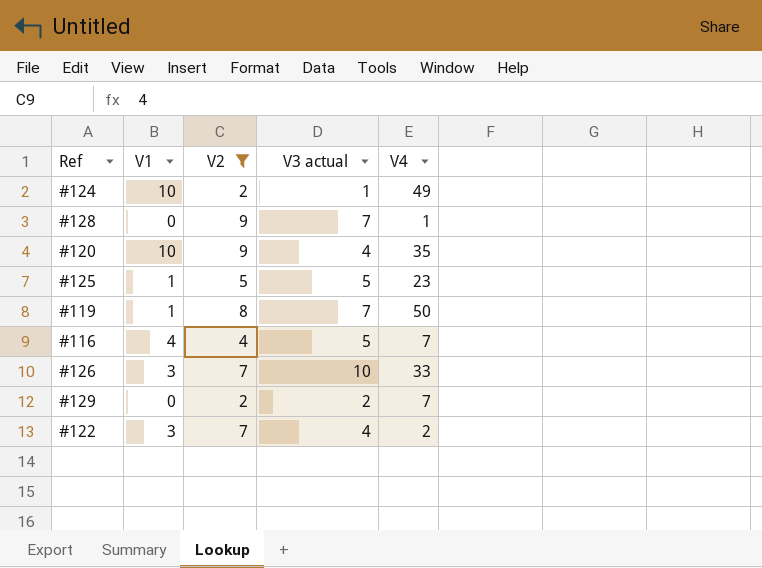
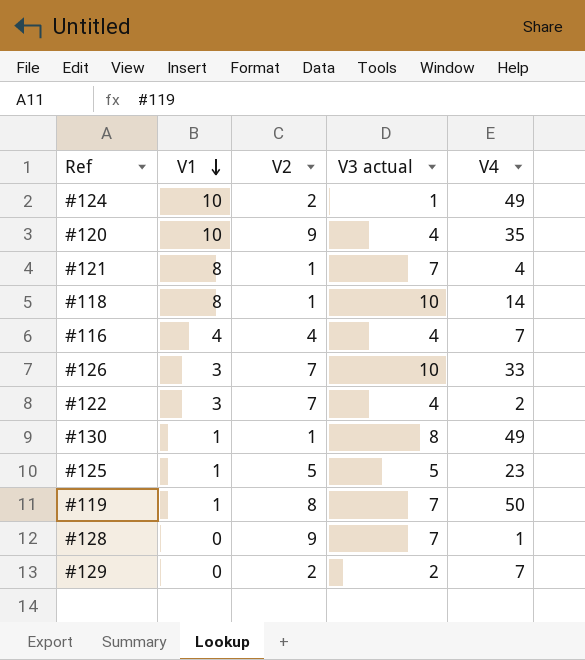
filter: V2 != 1 -> none
row order: none -> V1 descending
#116 | V3 actual: 5 -> 4

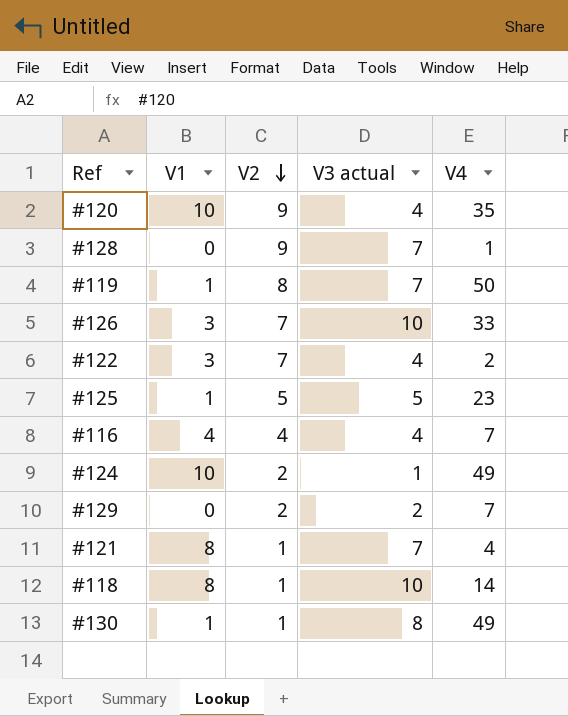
row order: V1 descending -> V2 descending

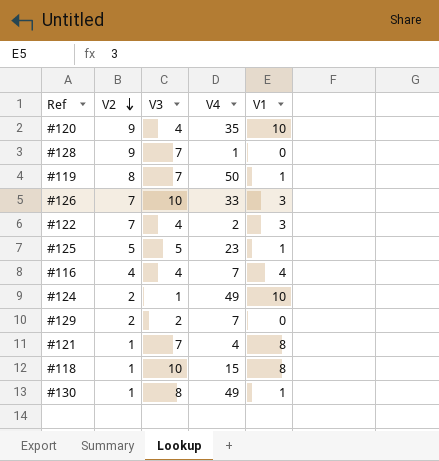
column name: V3 actual -> V3
column V1 | position: 2 -> 5
#118 | V4: 14 -> 15

